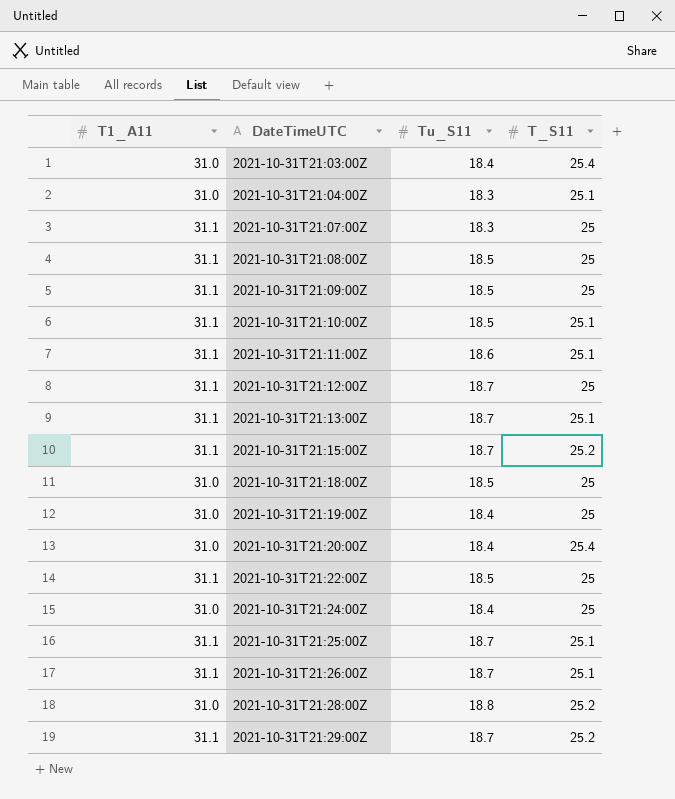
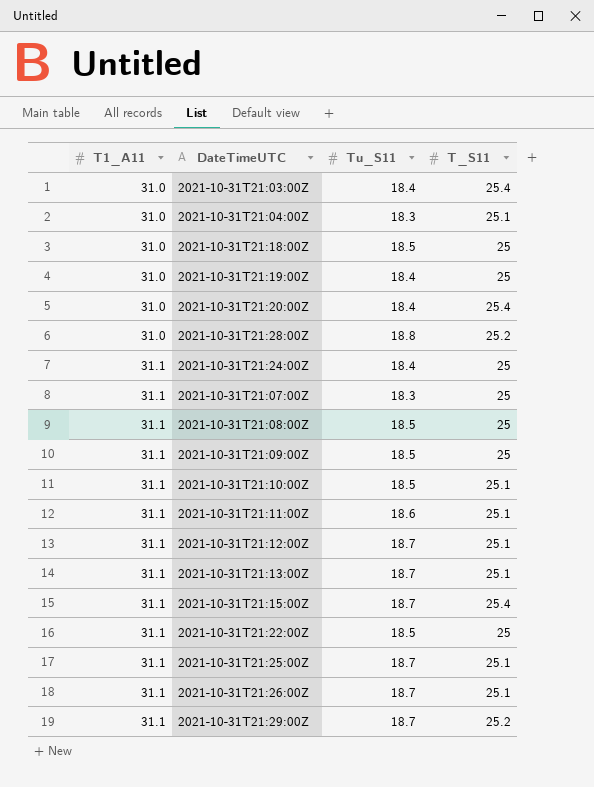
row order: DateTimeUTC ascending -> T1_A11 ascending
2021-10-31T21:24:00Z | T1_A11: 31.0 -> 31.1
2021-10-31T21:12:00Z | T_S11: 25 -> 25.1
2021-10-31T21:15:00Z | T_S11: 25.2 -> 25.4

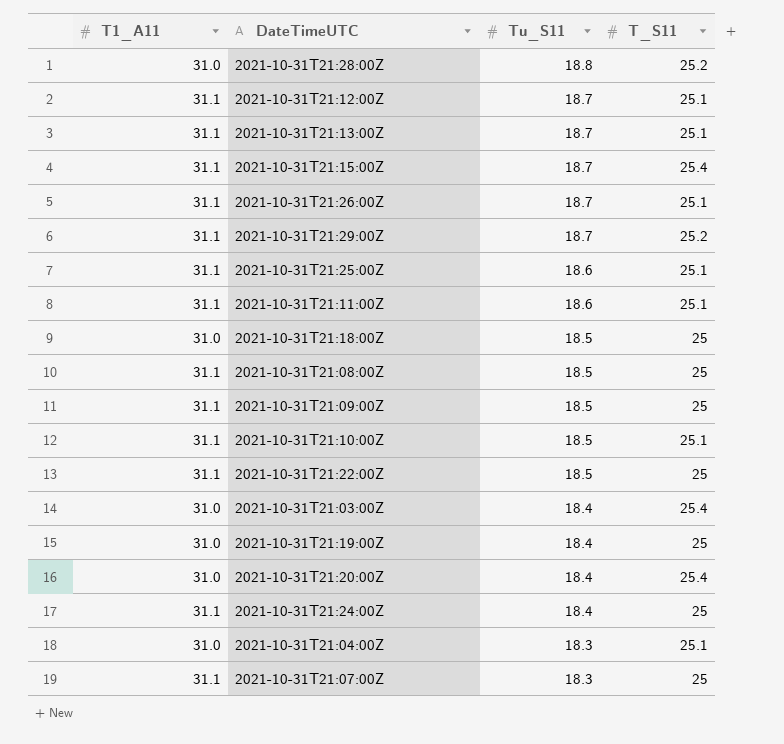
row order: T1_A11 ascending -> Tu_S11 descending
2021-10-31T21:25:00Z | Tu_S11: 18.7 -> 18.6

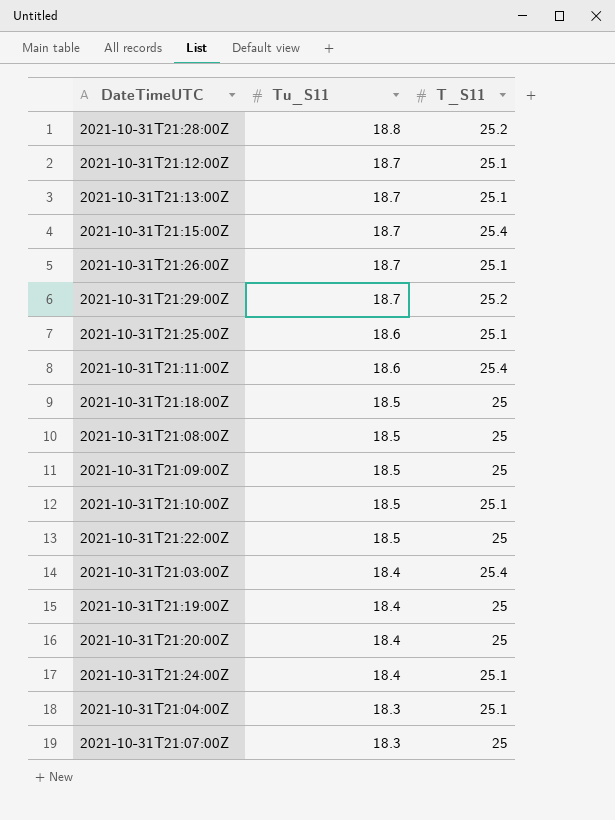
column T1_A11 | position: 1 -> none
2021-10-31T21:11:00Z | T_S11: 25.1 -> 25.4
2021-10-31T21:20:00Z | T_S11: 25.4 -> 25
2021-10-31T21:24:00Z | T_S11: 25 -> 25.1

